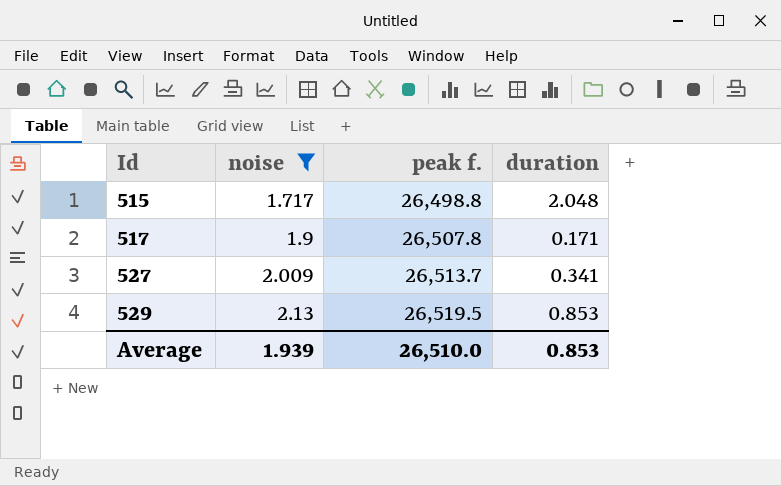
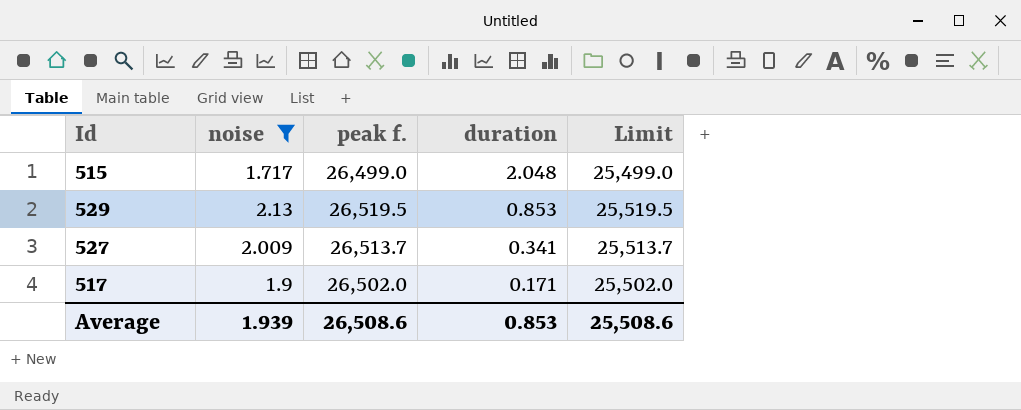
row order: Id ascending -> duration descending
column Limit | formula: none -> [peak f.] - 1000
515 | peak f.: 26,498.8 -> 26,499.0
517 | peak f.: 26,507.8 -> 26,502.0
Average | peak f.: 26,510.0 -> 26,508.6

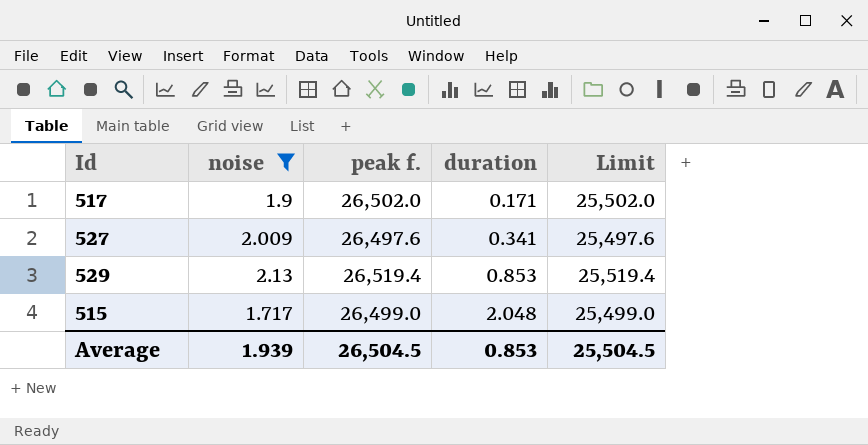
row order: duration descending -> duration ascending
527 | peak f.: 26,513.7 -> 26,497.6
527 | Limit: 25,513.7 -> 25,497.6
529 | peak f.: 26,519.5 -> 26,519.4
529 | Limit: 25,519.5 -> 25,519.4
Average | peak f.: 26,508.6 -> 26,504.5
Average | Limit: 25,508.6 -> 25,504.5

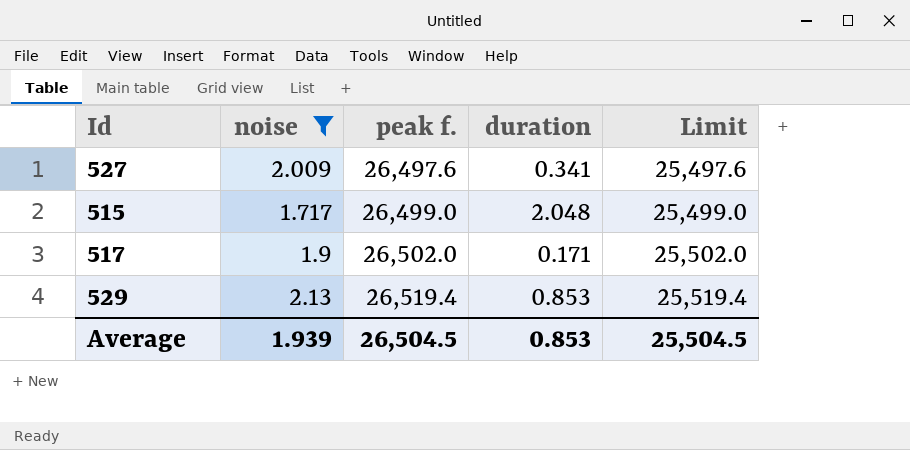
row order: duration ascending -> peak f. ascending

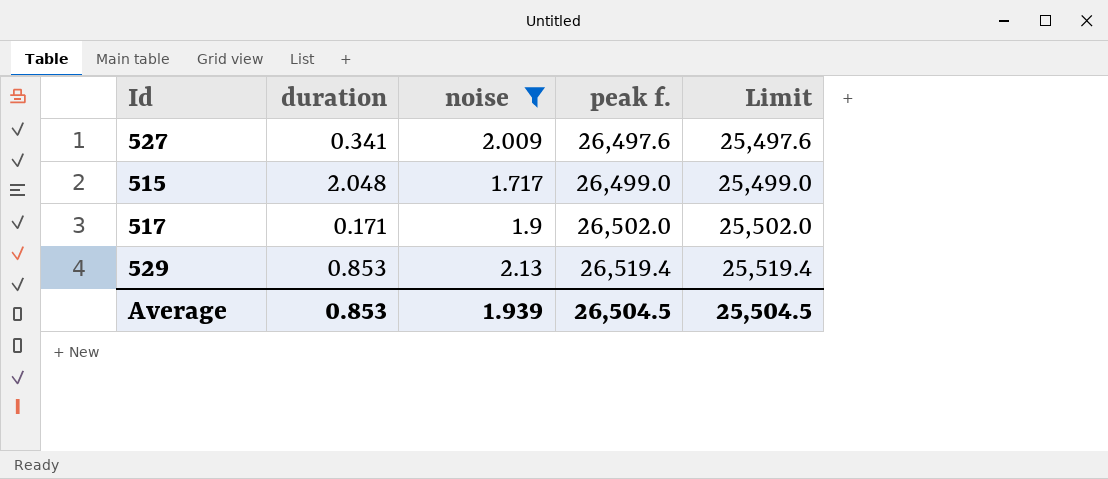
column duration | position: 4 -> 2

